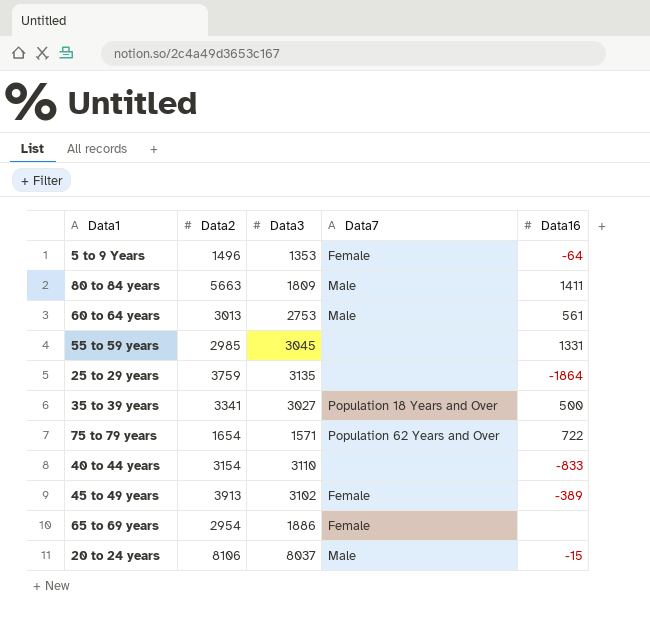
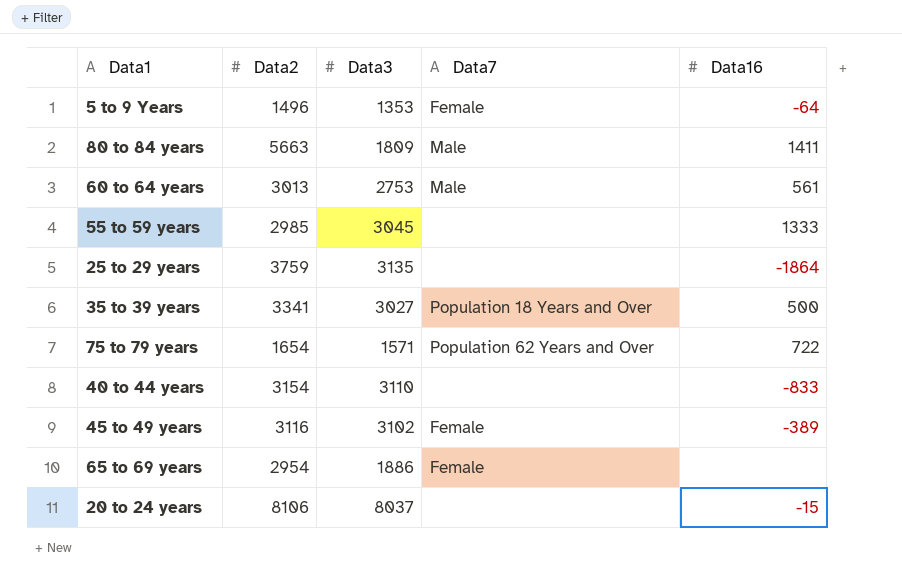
55 to 59 years | Data16: 1331 -> 1333
45 to 49 years | Data2: 3913 -> 3116
20 to 24 years | Data7: Male -> none

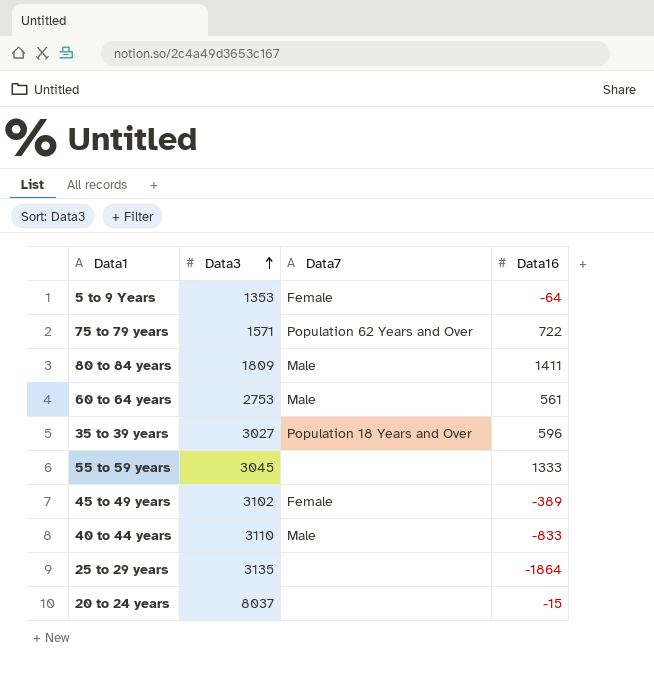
row order: none -> Data3 ascending
column Data2 | position: 2 -> none
row 65 to 69 years: 2954 | 1886 | Female | none -> none
35 to 39 years | Data16: 500 -> 596
40 to 44 years | Data7: none -> Male

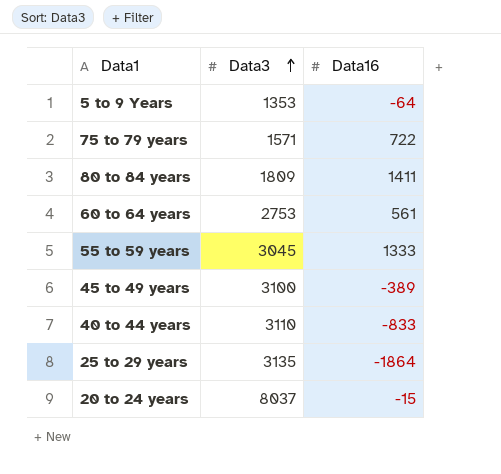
column Data7 | position: 3 -> none
row 35 to 39 years: 3027 | Population 18 Years and Over | 596 -> none
45 to 49 years | Data3: 3102 -> 3100

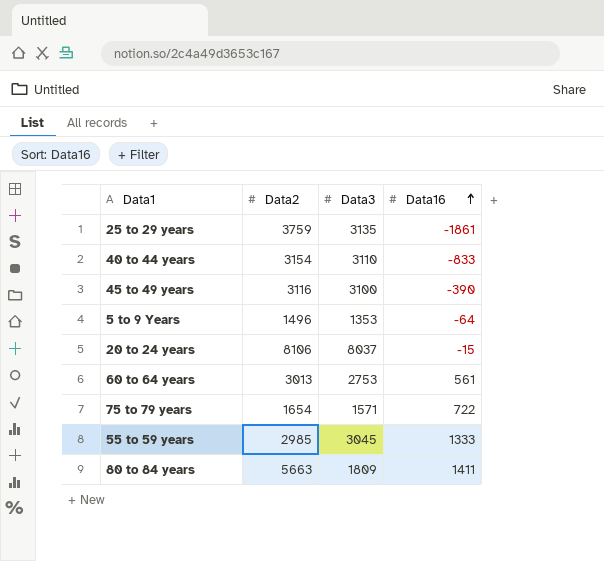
row order: Data3 ascending -> Data16 ascending
column Data2 | position: none -> 2
25 to 29 years | Data16: -1864 -> -1861
45 to 49 years | Data16: -389 -> -390

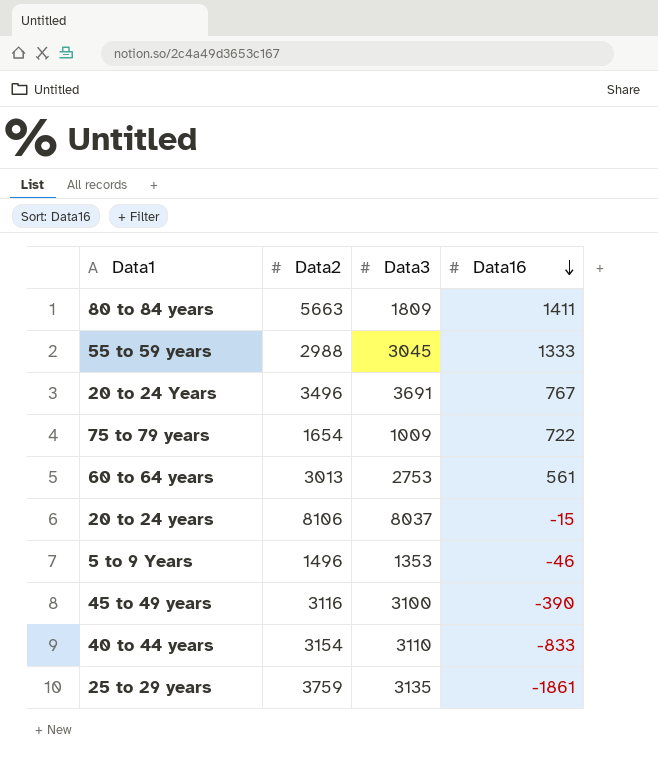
row order: Data16 ascending -> Data16 descending
55 to 59 years | Data2: 2985 -> 2988
row 20 to 24 Years: none -> 3496 | 3691 | 767
75 to 79 years | Data3: 1571 -> 1009
5 to 9 Years | Data16: -64 -> -46

